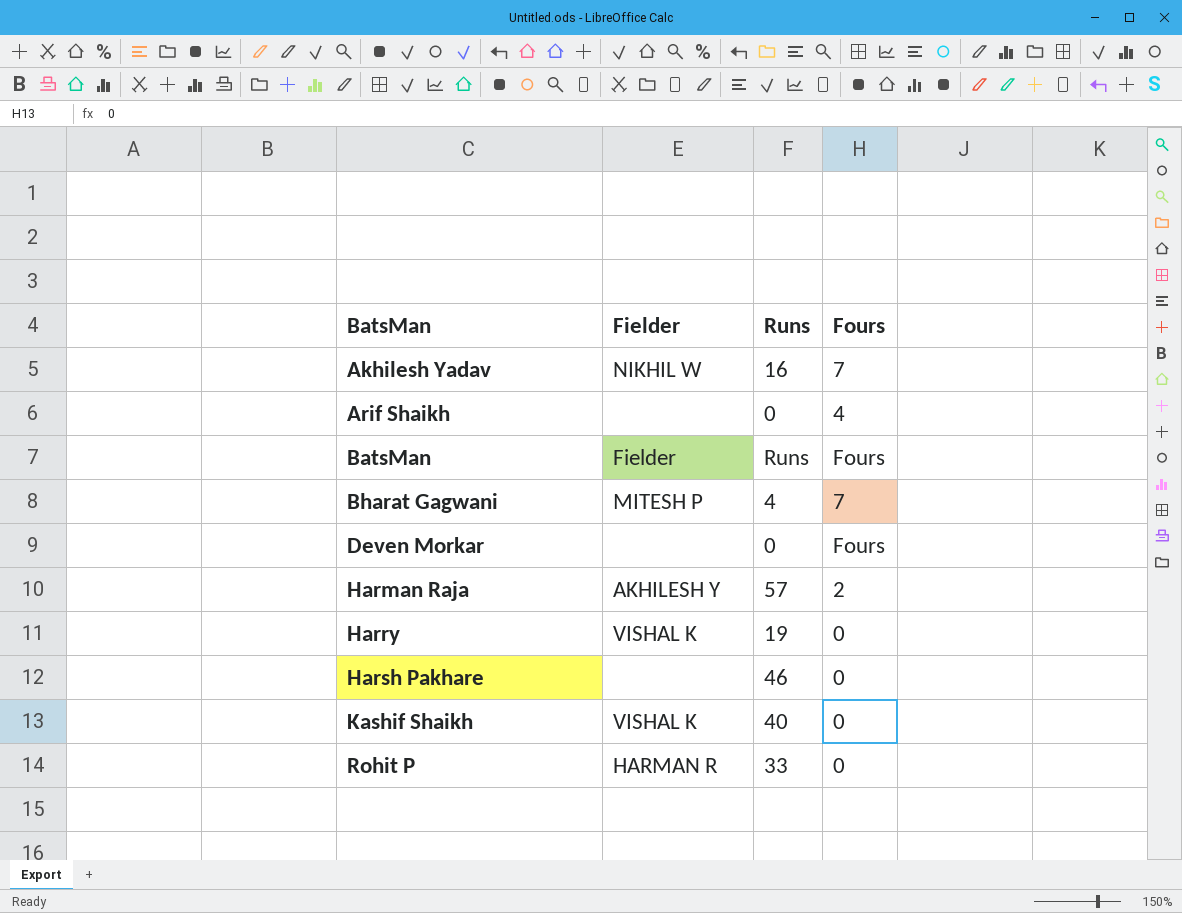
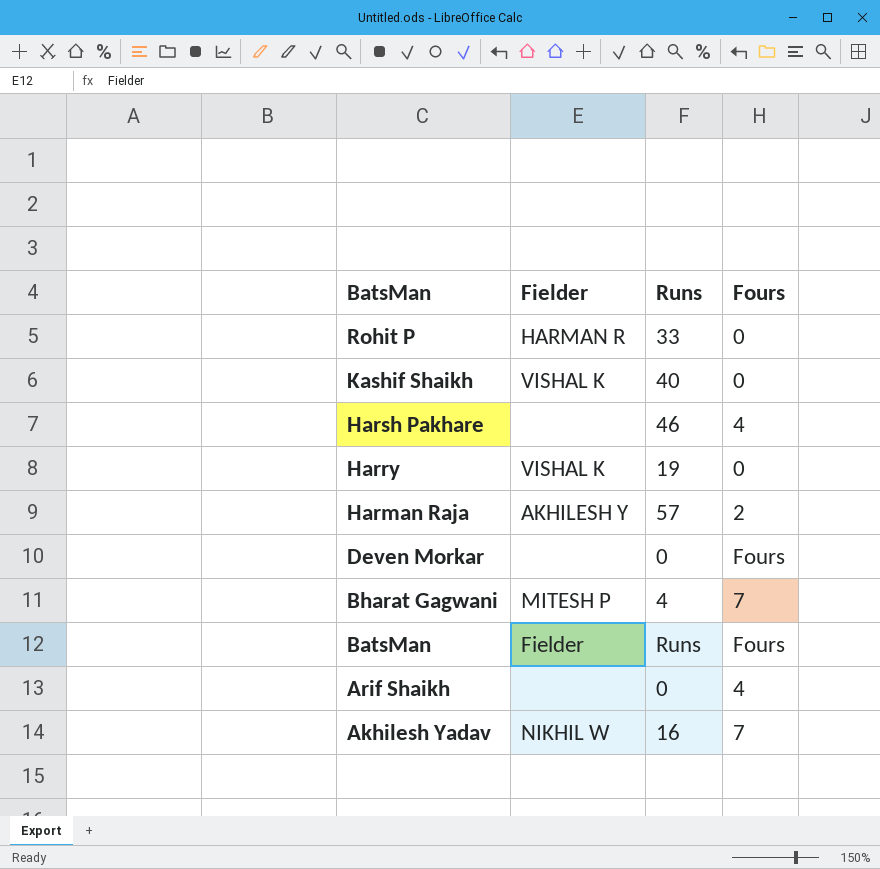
row order: BatsMan ascending -> BatsMan descending
Harsh Pakhare | Fours: 0 -> 4

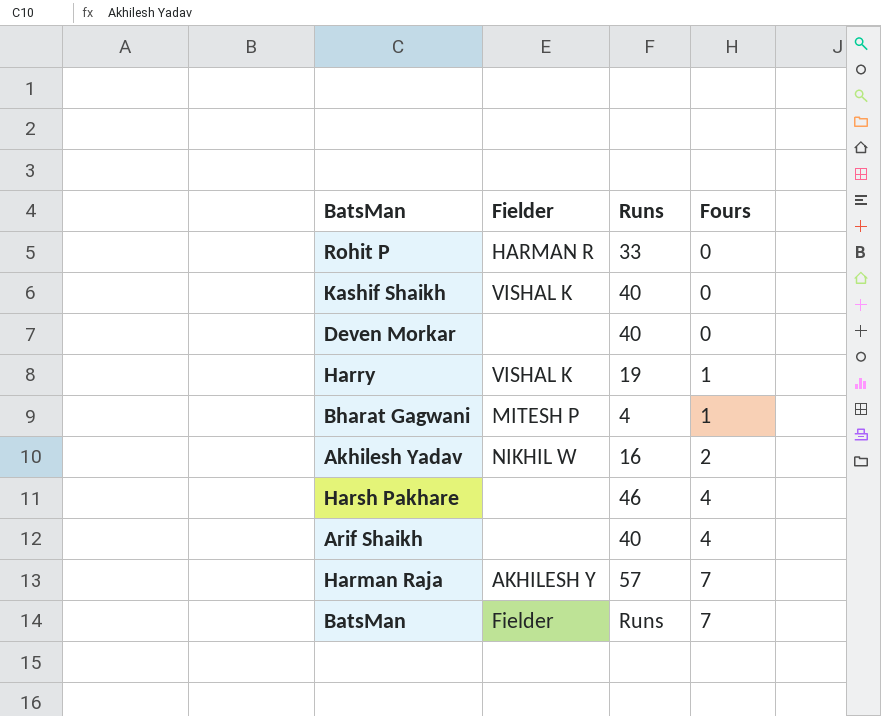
row order: BatsMan descending -> Fours ascending
Deven Morkar | Runs: 0 -> 40
Deven Morkar | Fours: Fours -> 0
Harry | Fours: 0 -> 1
Bharat Gagwani | Fours: 7 -> 1
Akhilesh Yadav | Fours: 7 -> 2
Arif Shaikh | Runs: 0 -> 40
Harman Raja | Fours: 2 -> 7
BatsMan | Fours: Fours -> 7

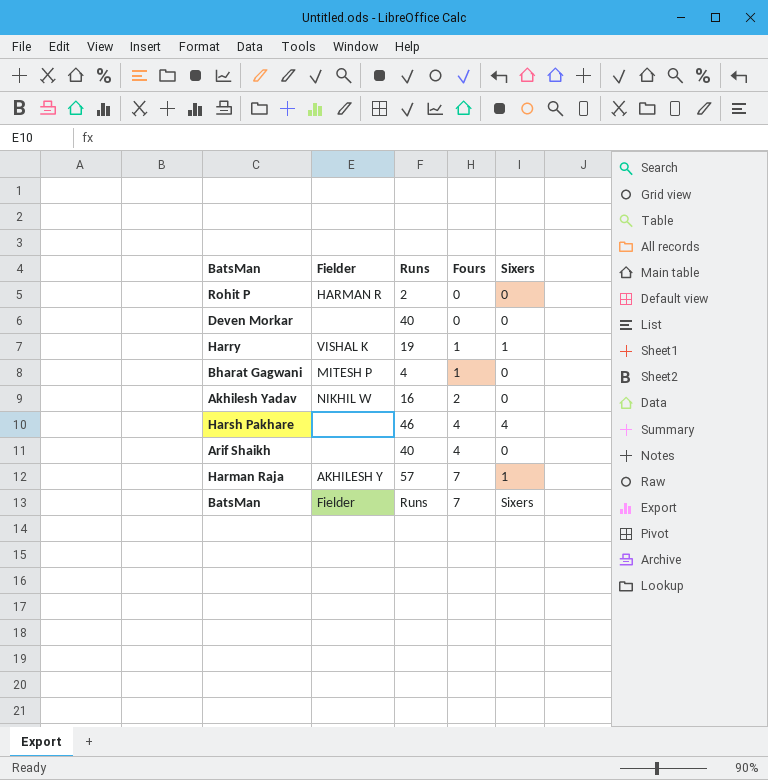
column Sixers | position: none -> 5
row Kashif Shaikh: VISHAL K | 40 | 0 -> none
Rohit P | Runs: 33 -> 2

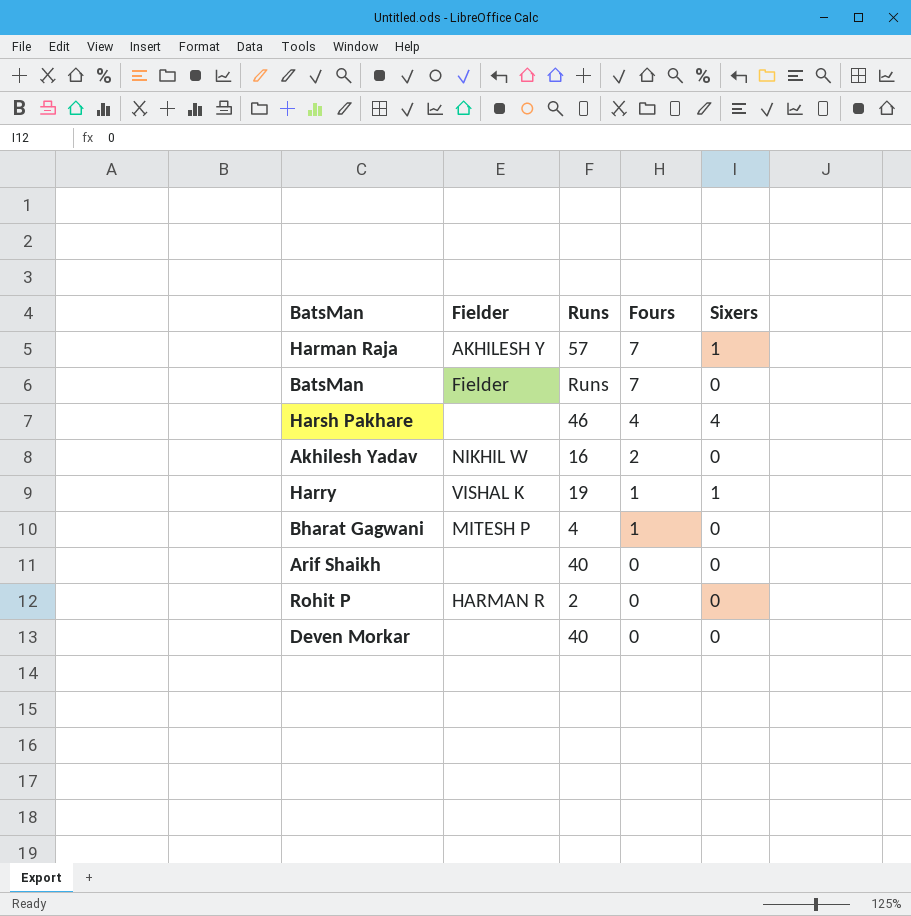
row order: Fours ascending -> Fours descending
BatsMan | Sixers: Sixers -> 0
Arif Shaikh | Fours: 4 -> 0

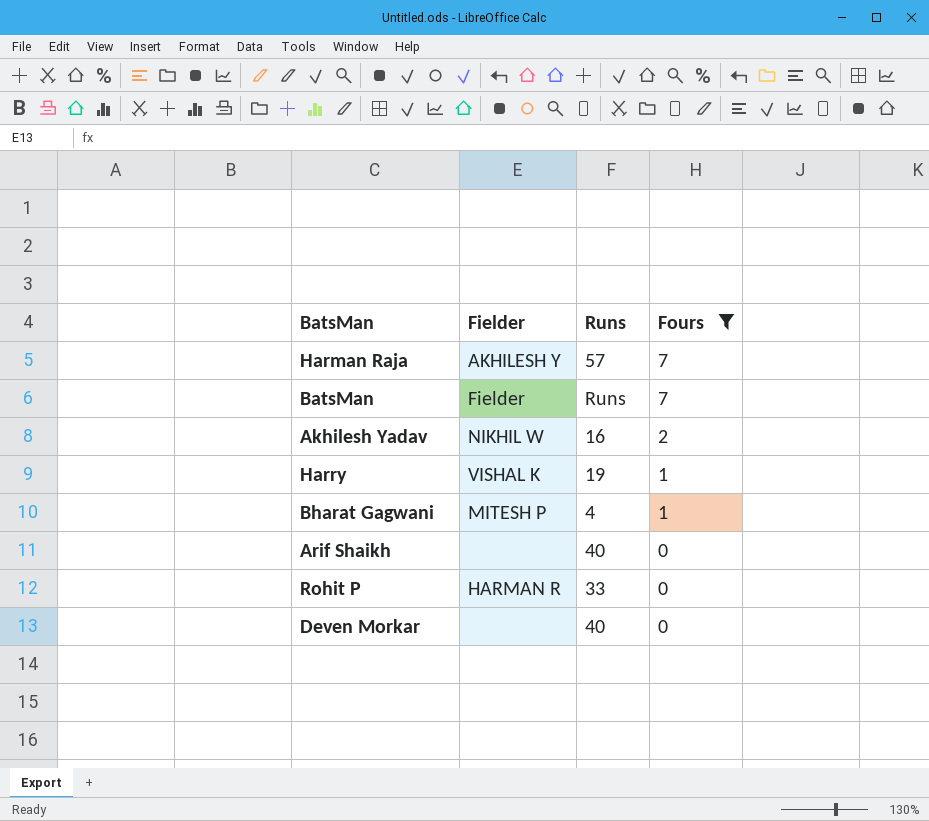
filter: none -> Fours != 4
column Sixers | position: 5 -> none
Rohit P | Runs: 2 -> 33

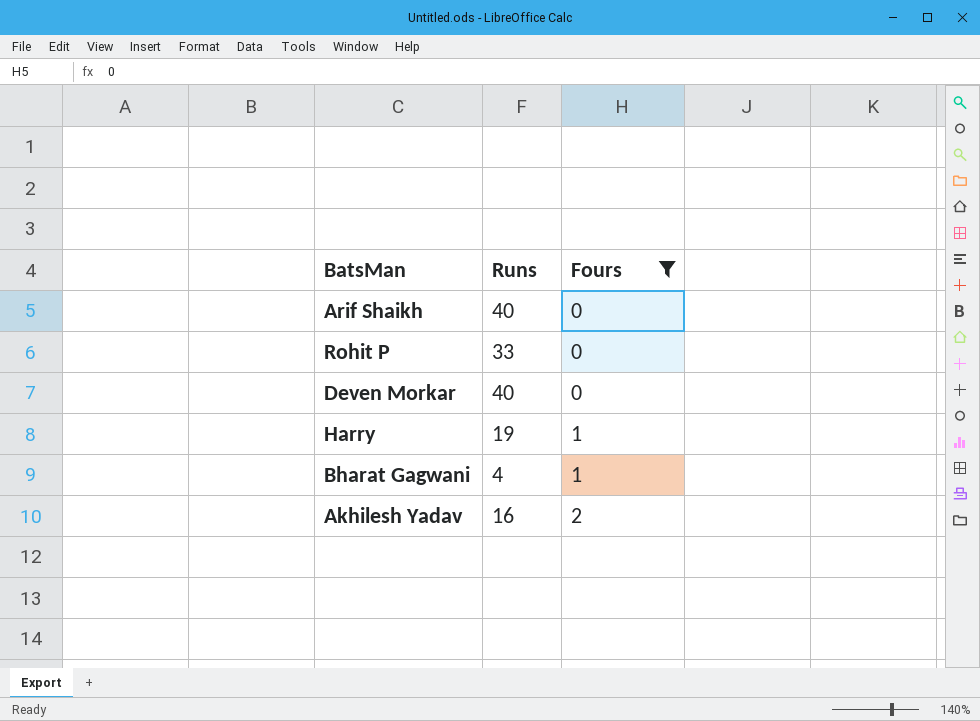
row order: Fours descending -> Fours ascending
column Fielder | position: 2 -> none
row Harman Raja: AKHILESH Y | 57 | 7 -> none
row BatsMan: Fielder | Runs | 7 -> none

